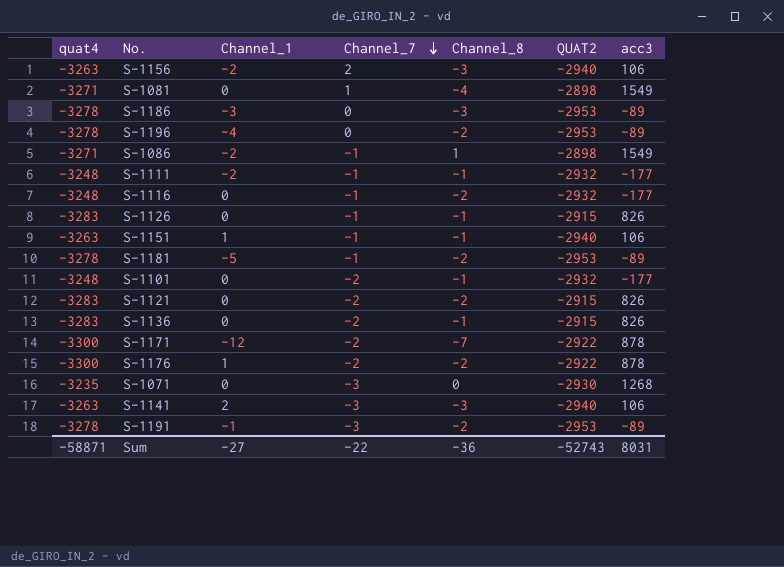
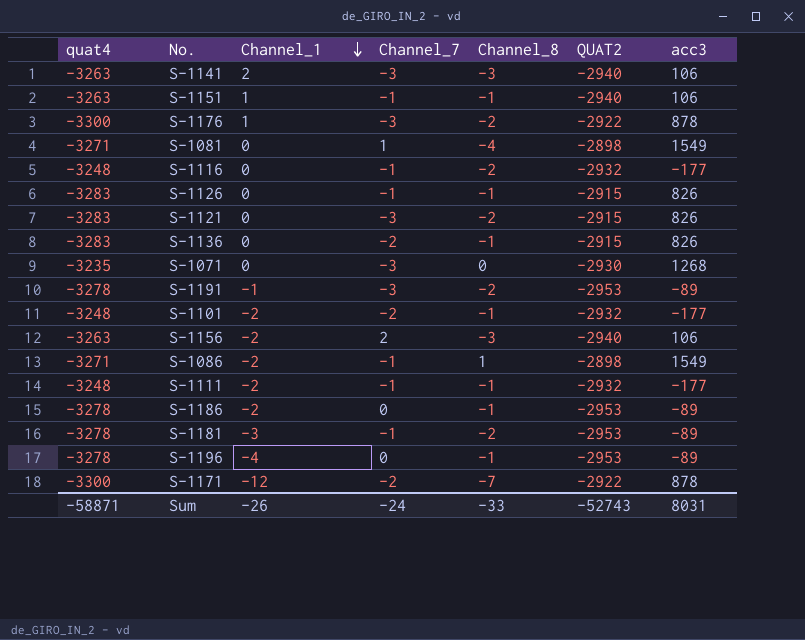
row order: Channel_7 descending -> Channel_1 descending
S-1176 | Channel_7: -2 -> -3
S-1121 | Channel_7: -2 -> -3
S-1101 | Channel_1: 0 -> -2
S-1186 | Channel_1: -3 -> -2
S-1186 | Channel_8: -3 -> -1
S-1181 | Channel_1: -5 -> -3
S-1196 | Channel_8: -2 -> -1
Sum | Channel_1: -27 -> -26
Sum | Channel_7: -22 -> -24
Sum | Channel_8: -36 -> -33

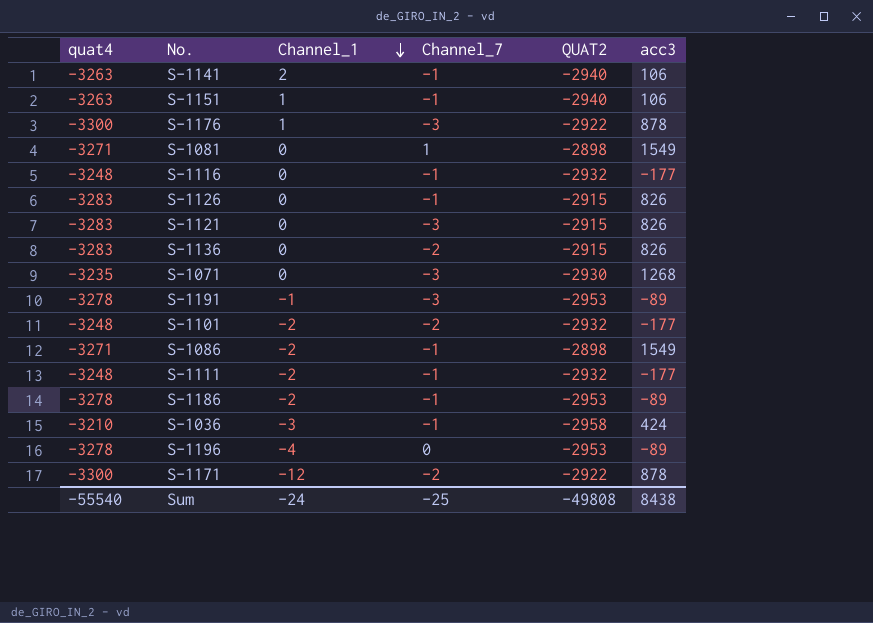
column Channel_8 | position: 5 -> none
row S-1156: -3263 | -2 | 2 | -3 | -2940 | 106 -> none
row S-1181: -3278 | -3 | -1 | -2 | -2953 | -89 -> none
S-1141 | Channel_7: -3 -> -1
S-1186 | Channel_7: 0 -> -1
row S-1036: none -> -3210 | -3 | -1 | -2958 | 424
Sum | quat4: -58871 -> -55540
Sum | Channel_1: -26 -> -24
Sum | Channel_7: -24 -> -25
Sum | QUAT2: -52743 -> -49808
Sum | acc3: 8031 -> 8438

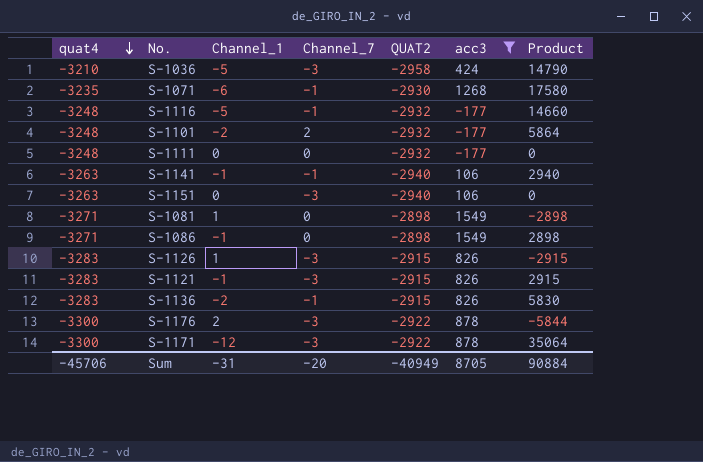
filter: none -> acc3 != -89
row order: Channel_1 descending -> quat4 descending
column Product | formula: none -> [Channel_1] * [QUAT2]
S-1036 | Channel_1: -3 -> -5
S-1036 | Channel_7: -1 -> -3
S-1071 | Channel_1: 0 -> -6
S-1071 | Channel_7: -3 -> -1
S-1116 | Channel_1: 0 -> -5
S-1101 | Channel_7: -2 -> 2
S-1111 | Channel_1: -2 -> 0
S-1111 | Channel_7: -1 -> 0
S-1141 | Channel_1: 2 -> -1
S-1151 | Channel_1: 1 -> 0
S-1151 | Channel_7: -1 -> -3
S-1081 | Channel_1: 0 -> 1
S-1081 | Channel_7: 1 -> 0
S-1086 | Channel_1: -2 -> -1
S-1086 | Channel_7: -1 -> 0
S-1126 | Channel_1: 0 -> 1
S-1126 | Channel_7: -1 -> -3
S-1121 | Channel_1: 0 -> -1
S-1136 | Channel_1: 0 -> -2
S-1136 | Channel_7: -2 -> -1
S-1176 | Channel_1: 1 -> 2
S-1171 | Channel_7: -2 -> -3
Sum | quat4: -55540 -> -45706
Sum | Channel_1: -24 -> -31
Sum | Channel_7: -25 -> -20
Sum | QUAT2: -49808 -> -40949
Sum | acc3: 8438 -> 8705

